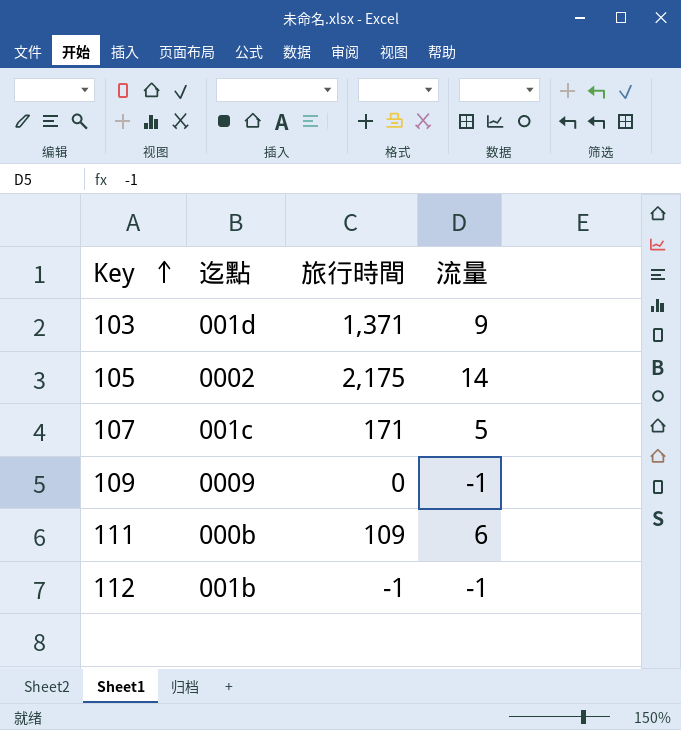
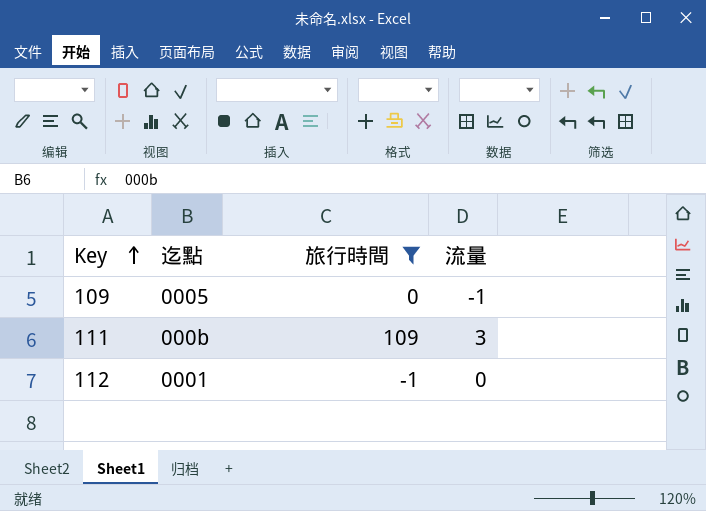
filter: none -> 旅行時間 <= 109
109 | 迄點: 0009 -> 0005
111 | 流量: 6 -> 3
112 | 迄點: 001b -> 0001
112 | 流量: -1 -> 0

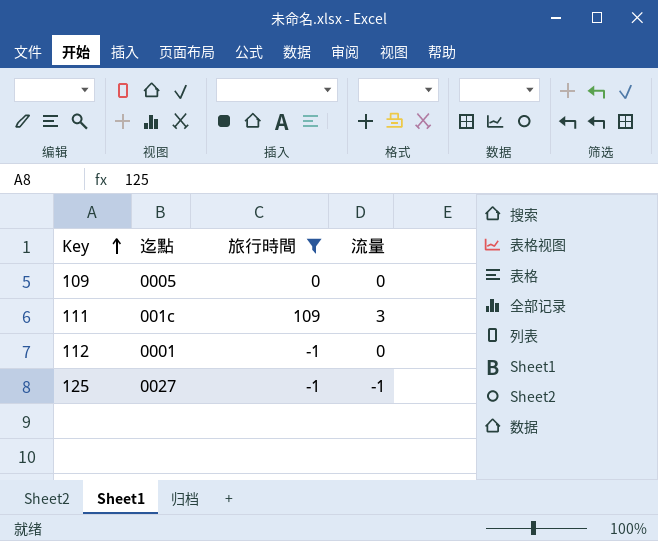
109 | 流量: -1 -> 0
111 | 迄點: 000b -> 001c
row 125: none -> 0027 | -1 | -1

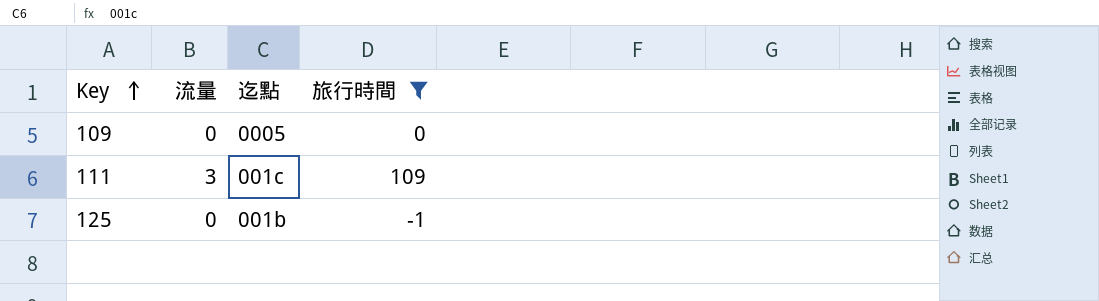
column 流量 | position: 4 -> 2
row 112: 0001 | -1 | 0 -> none
125 | 流量: -1 -> 0
125 | 迄點: 0027 -> 001b

